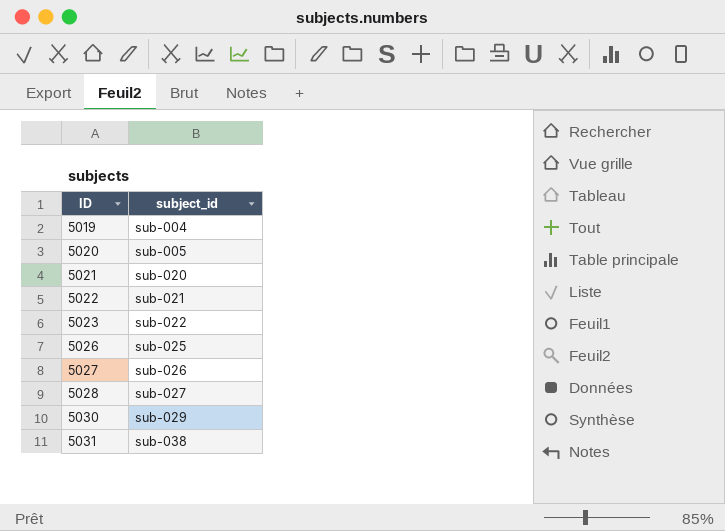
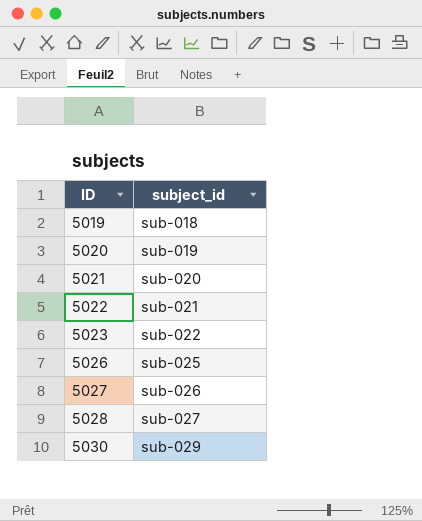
row 5031: sub-038 -> none
5019 | subject_id: sub-004 -> sub-018
5020 | subject_id: sub-005 -> sub-019

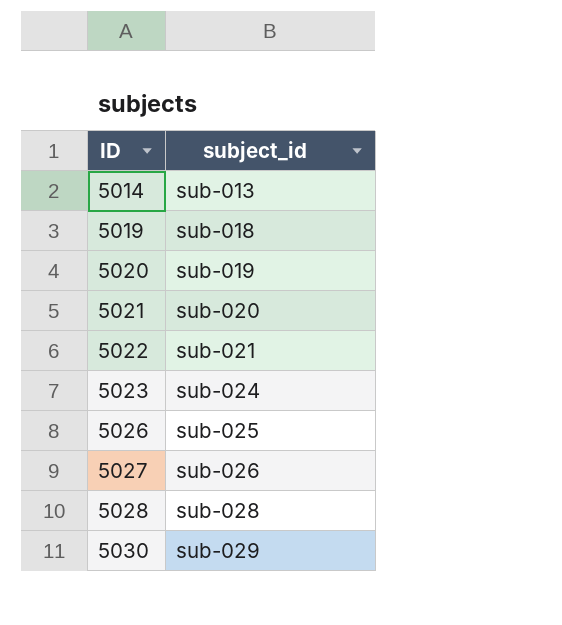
row 5014: none -> sub-013
5023 | subject_id: sub-022 -> sub-024
5028 | subject_id: sub-027 -> sub-028

